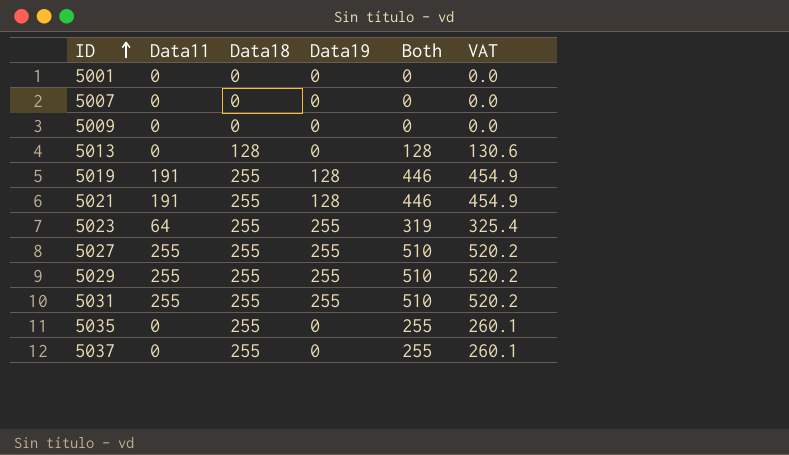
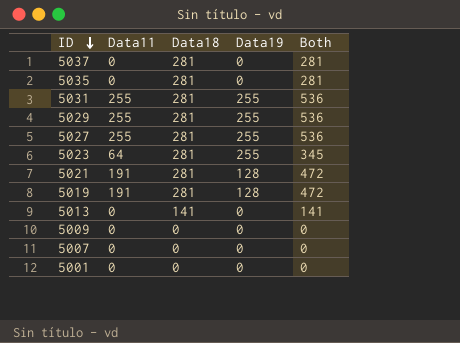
row order: ID ascending -> ID descending
column VAT | formula: [Both] * 1.02 -> none
5037 | Data18: 255 -> 281
5037 | Both: 255 -> 281
5035 | Data18: 255 -> 281
5035 | Both: 255 -> 281
5031 | Data18: 255 -> 281
5031 | Both: 510 -> 536
5029 | Data18: 255 -> 281
5029 | Both: 510 -> 536
5027 | Data18: 255 -> 281
5027 | Both: 510 -> 536
5023 | Data18: 255 -> 281
5023 | Both: 319 -> 345
5021 | Data18: 255 -> 281
5021 | Both: 446 -> 472
5019 | Data18: 255 -> 281
5019 | Both: 446 -> 472
5013 | Data18: 128 -> 141
5013 | Both: 128 -> 141

